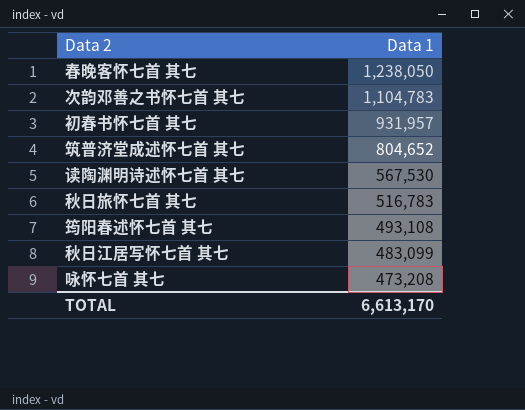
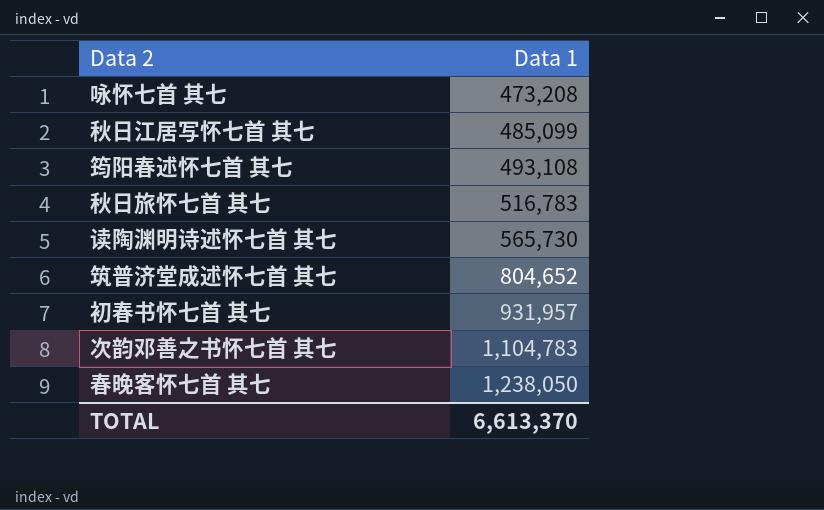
row order: Data 1 descending -> Data 1 ascending
秋日江居写怀七首 其七 | Data 1: 483,099 -> 485,099
读陶渊明诗述怀七首 其七 | Data 1: 567,530 -> 565,730
TOTAL | Data 1: 6,613,170 -> 6,613,370

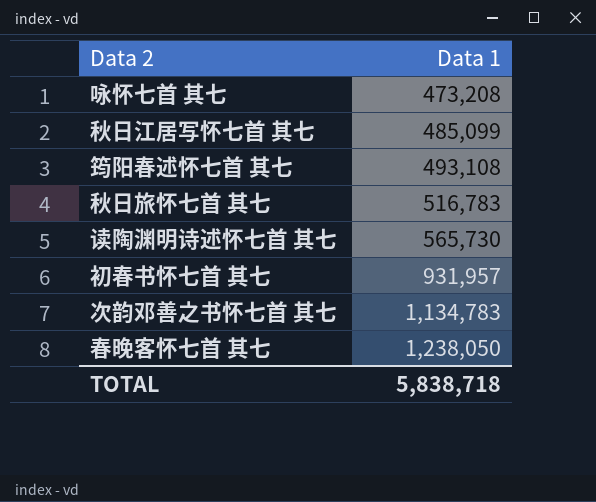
row 筑普济堂成述怀七首 其七: 804,652 -> none
次韵邓善之书怀七首 其七 | Data 1: 1,104,783 -> 1,134,783
TOTAL | Data 1: 6,613,370 -> 5,838,718

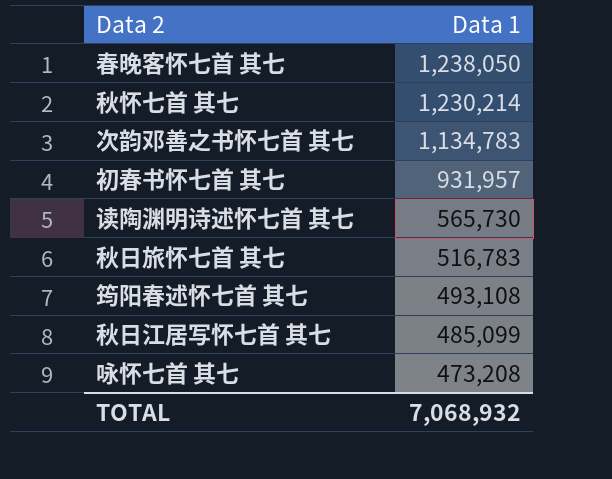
row order: Data 1 ascending -> Data 1 descending
row 秋怀七首 其七: none -> 1,230,214
TOTAL | Data 1: 5,838,718 -> 7,068,932

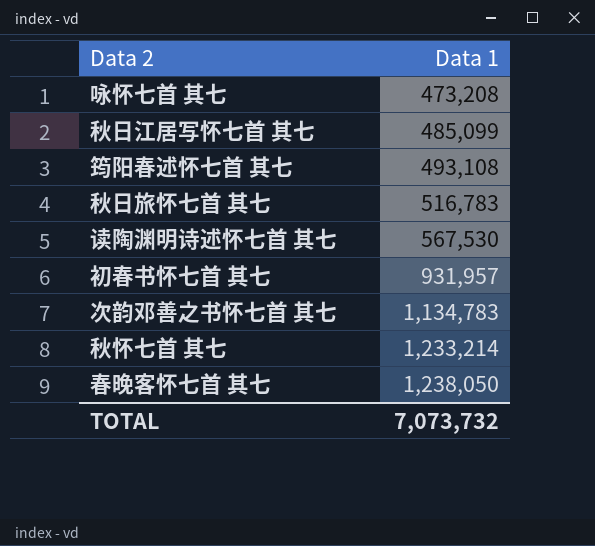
row order: Data 1 descending -> Data 1 ascending
读陶渊明诗述怀七首 其七 | Data 1: 565,730 -> 567,530
秋怀七首 其七 | Data 1: 1,230,214 -> 1,233,214
TOTAL | Data 1: 7,068,932 -> 7,073,732

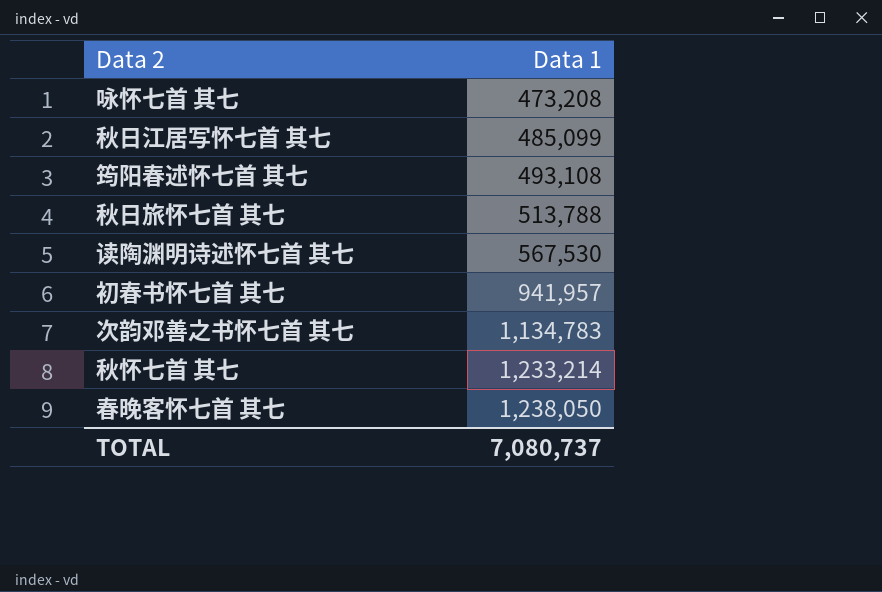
秋日旅怀七首 其七 | Data 1: 516,783 -> 513,788
初春书怀七首 其七 | Data 1: 931,957 -> 941,957
TOTAL | Data 1: 7,073,732 -> 7,080,737

